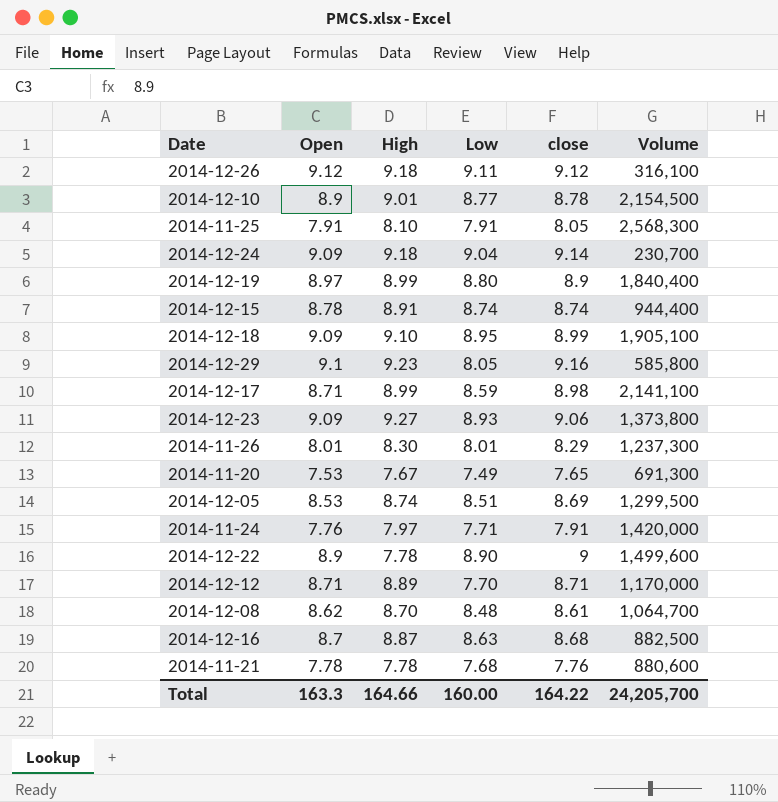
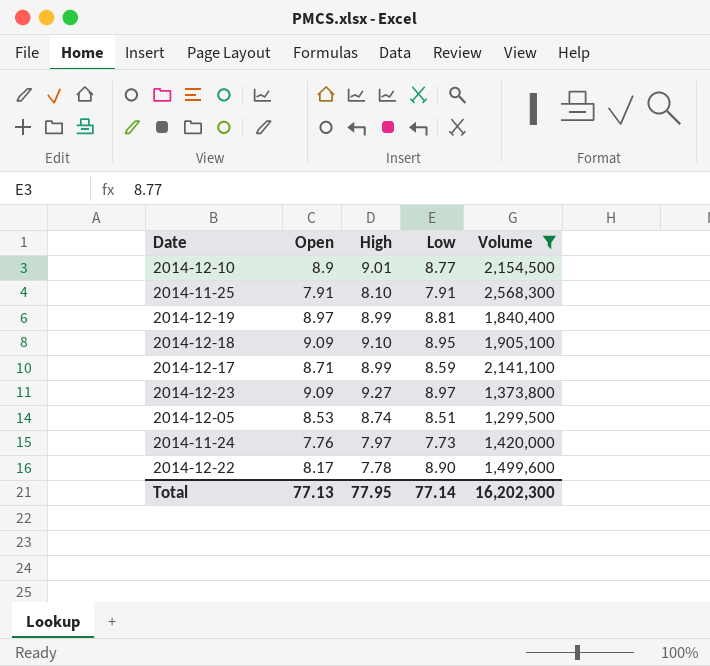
filter: none -> Volume >= 1,299,500
column close | position: 5 -> none
2014-12-19 | Low: 8.80 -> 8.81
2014-12-23 | Low: 8.93 -> 8.97
2014-11-24 | Low: 7.71 -> 7.73
2014-12-22 | Open: 8.9 -> 8.17
Total | Open: 163.3 -> 77.13
Total | High: 164.66 -> 77.95
Total | Low: 160.00 -> 77.14
Total | Volume: 24,205,700 -> 16,202,300

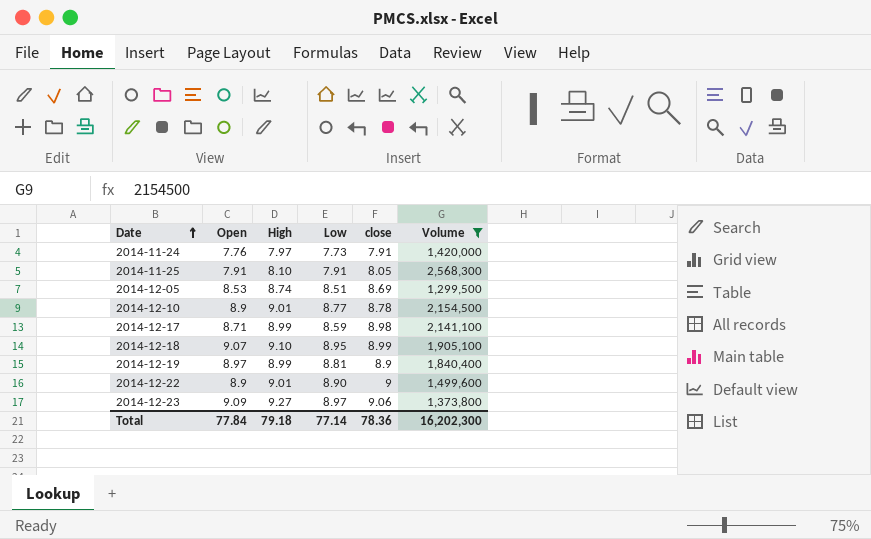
row order: none -> Date ascending
column close | position: none -> 5
2014-12-18 | Open: 9.09 -> 9.07
2014-12-22 | Open: 8.17 -> 8.9
2014-12-22 | High: 7.78 -> 9.01
Total | Open: 77.13 -> 77.84
Total | High: 77.95 -> 79.18

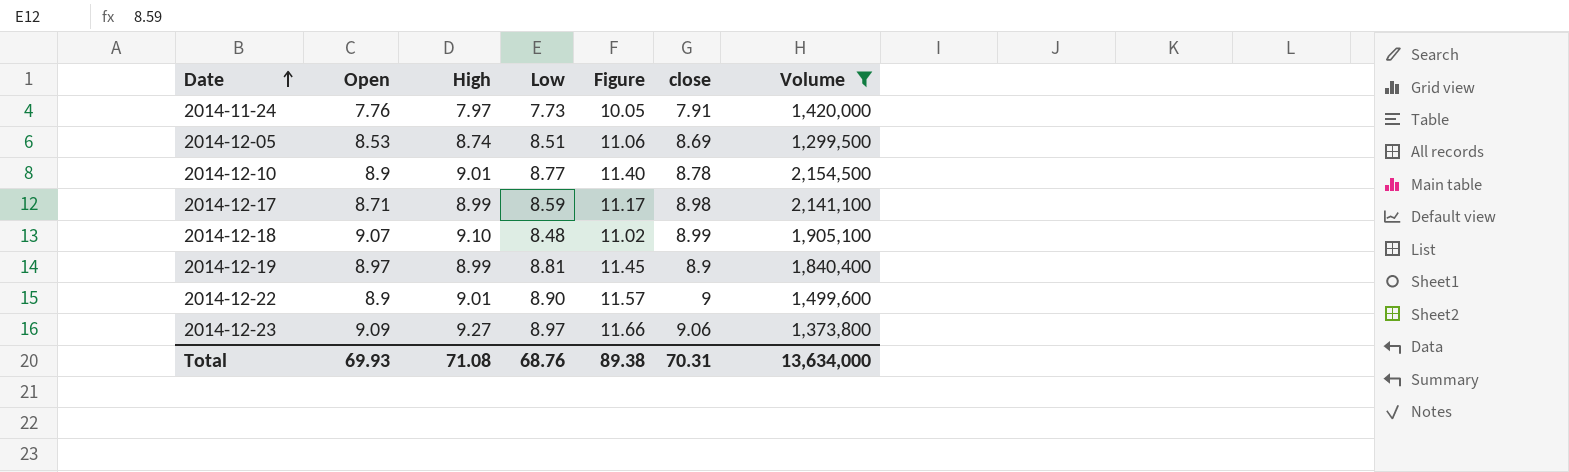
column Figure | formula: none -> [Low] * 1.3
row 2014-11-25: 7.91 | 8.10 | 7.91 | 8.05 | 2,568,300 -> none
2014-12-18 | Low: 8.95 -> 8.48
Total | Open: 77.84 -> 69.93
Total | High: 79.18 -> 71.08
Total | Low: 77.14 -> 68.76
Total | close: 78.36 -> 70.31
Total | Volume: 16,202,300 -> 13,634,000

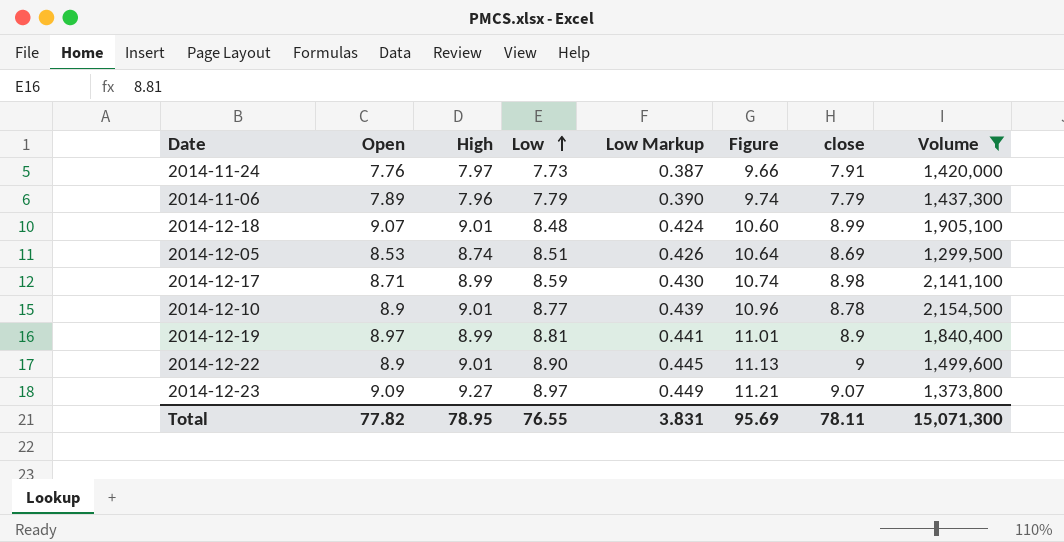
row order: Date ascending -> Low ascending
column Low Markup | formula: none -> [Low] * 0.05
column Figure | formula: [Low] * 1.3 -> [Low] * 1.25
row 2014-11-06: none -> 7.89 | 7.96 | 7.79 | 0.390 | 9.74 | 7.79 | 1,437,300
2014-12-18 | High: 9.10 -> 9.01
2014-12-23 | close: 9.06 -> 9.07
Total | Open: 69.93 -> 77.82
Total | High: 71.08 -> 78.95
Total | Low: 68.76 -> 76.55
Total | Figure: 89.38 -> 95.69
Total | close: 70.31 -> 78.11
Total | Volume: 13,634,000 -> 15,071,300

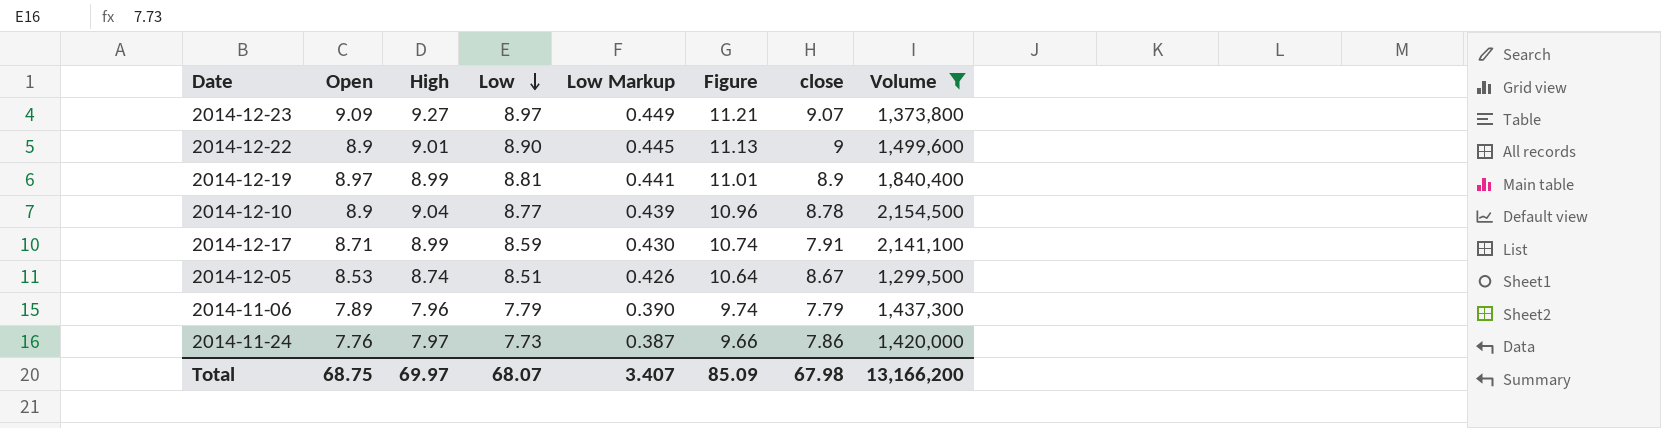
row order: Low ascending -> Low descending
row 2014-12-18: 9.07 | 9.01 | 8.48 | 0.424 | 10.60 | 8.99 | 1,905,100 -> none
2014-12-10 | High: 9.01 -> 9.04
2014-12-17 | close: 8.98 -> 7.91
2014-12-05 | close: 8.69 -> 8.67
2014-11-24 | close: 7.91 -> 7.86
Total | Open: 77.82 -> 68.75
Total | High: 78.95 -> 69.97
Total | Low: 76.55 -> 68.07
Total | Low Markup: 3.831 -> 3.407
Total | Figure: 95.69 -> 85.09
Total | close: 78.11 -> 67.98
Total | Volume: 15,071,300 -> 13,166,200

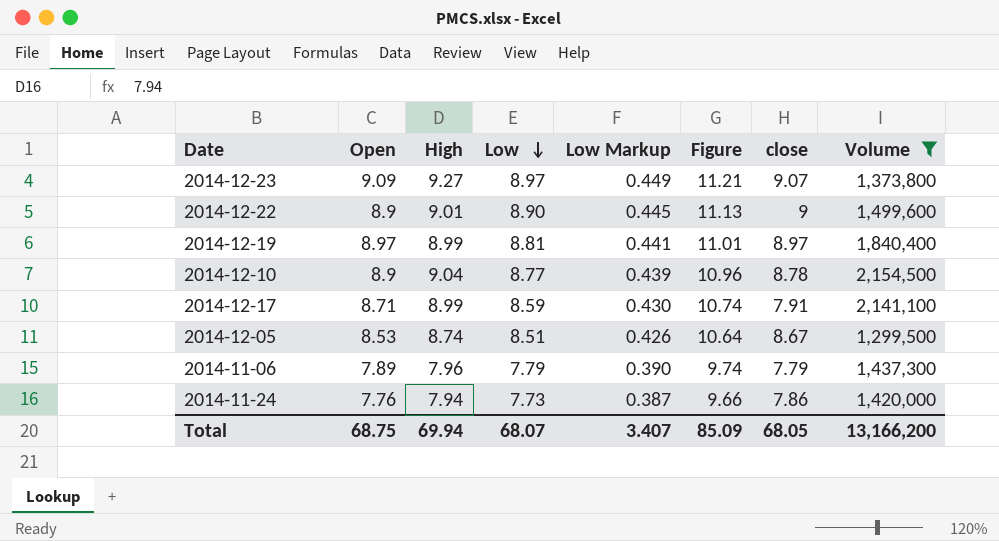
2014-12-19 | close: 8.9 -> 8.97
2014-11-24 | High: 7.97 -> 7.94
Total | High: 69.97 -> 69.94
Total | close: 67.98 -> 68.05

